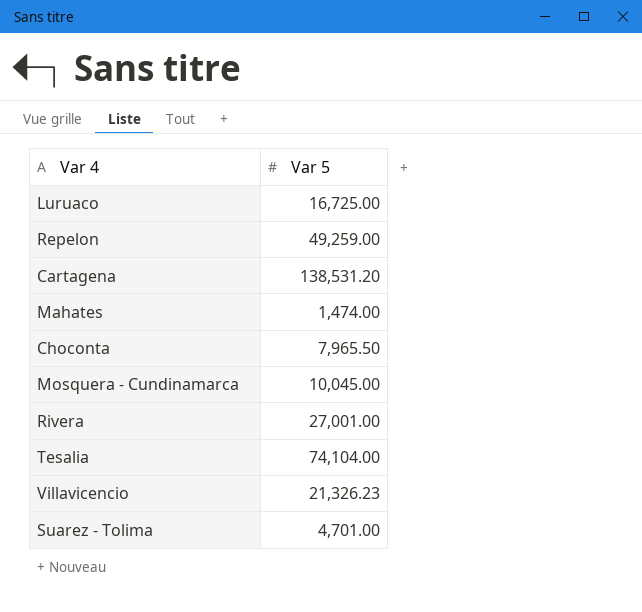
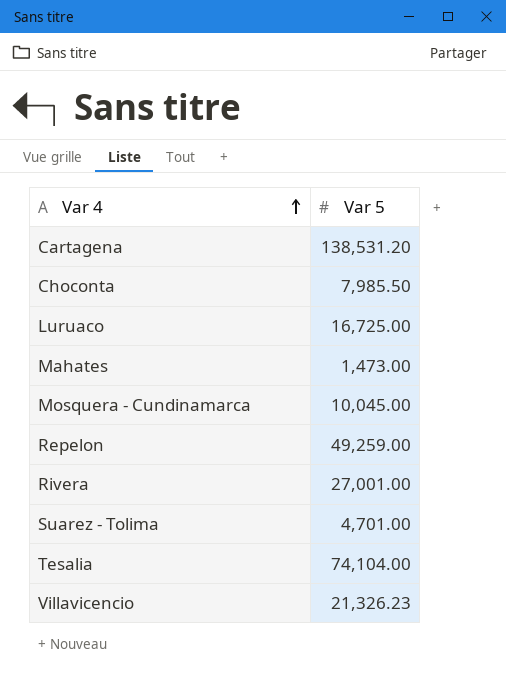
row order: none -> Var 4 ascending
Choconta | Var 5: 7,965.50 -> 7,985.50
Mahates | Var 5: 1,474.00 -> 1,473.00

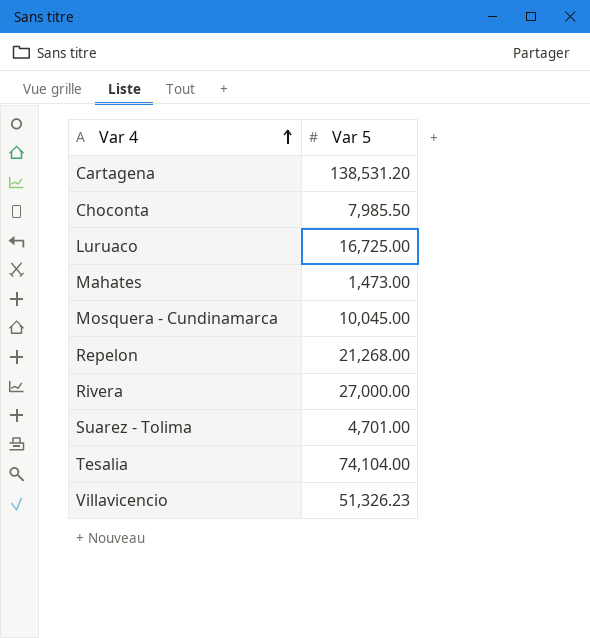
Repelon | Var 5: 49,259.00 -> 21,268.00
Rivera | Var 5: 27,001.00 -> 27,000.00
Villavicencio | Var 5: 21,326.23 -> 51,326.23

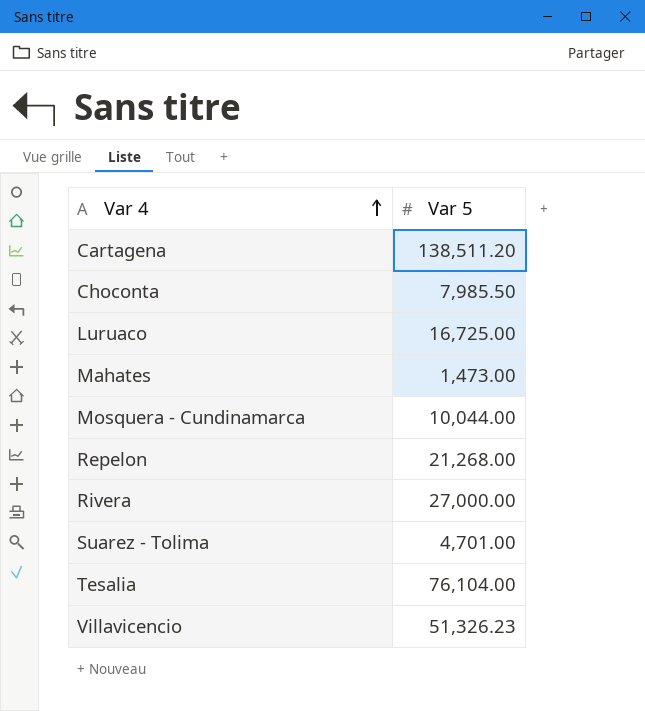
Cartagena | Var 5: 138,531.20 -> 138,511.20
Mosquera - Cundinamarca | Var 5: 10,045.00 -> 10,044.00
Tesalia | Var 5: 74,104.00 -> 76,104.00

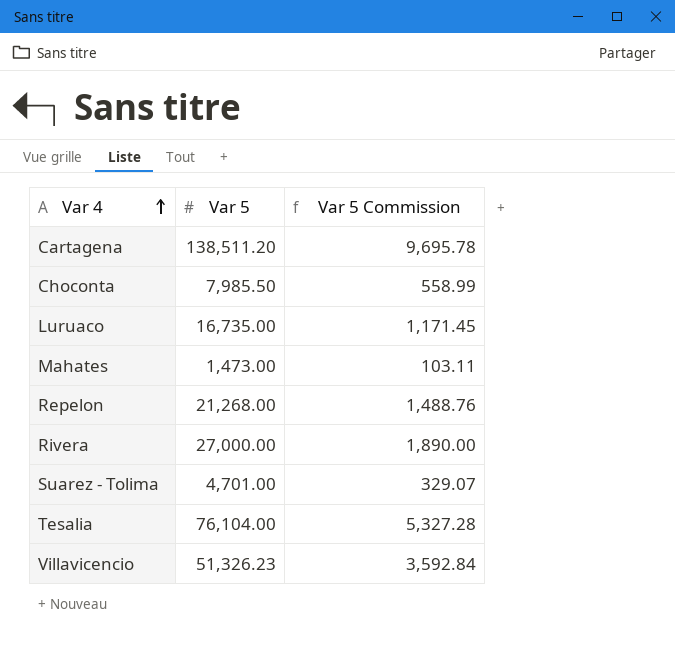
column Var 5 Commission | formula: none -> [Var 5] * 0.07
row Mosquera - Cundinamarca: 10,044.00 -> none
Luruaco | Var 5: 16,725.00 -> 16,735.00

